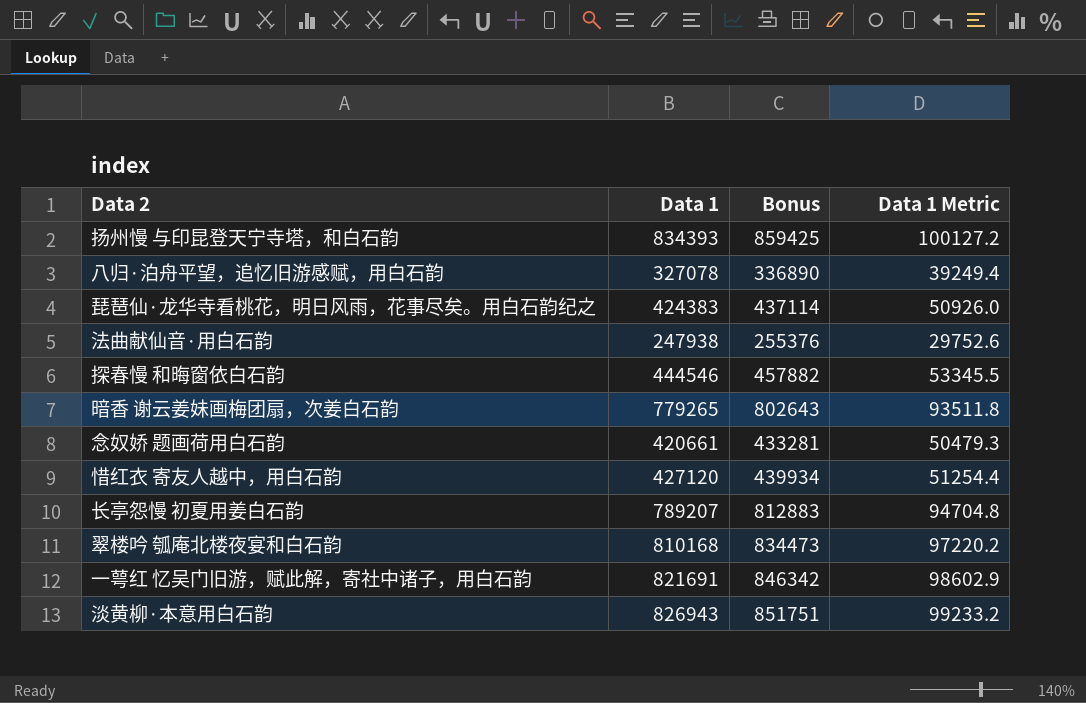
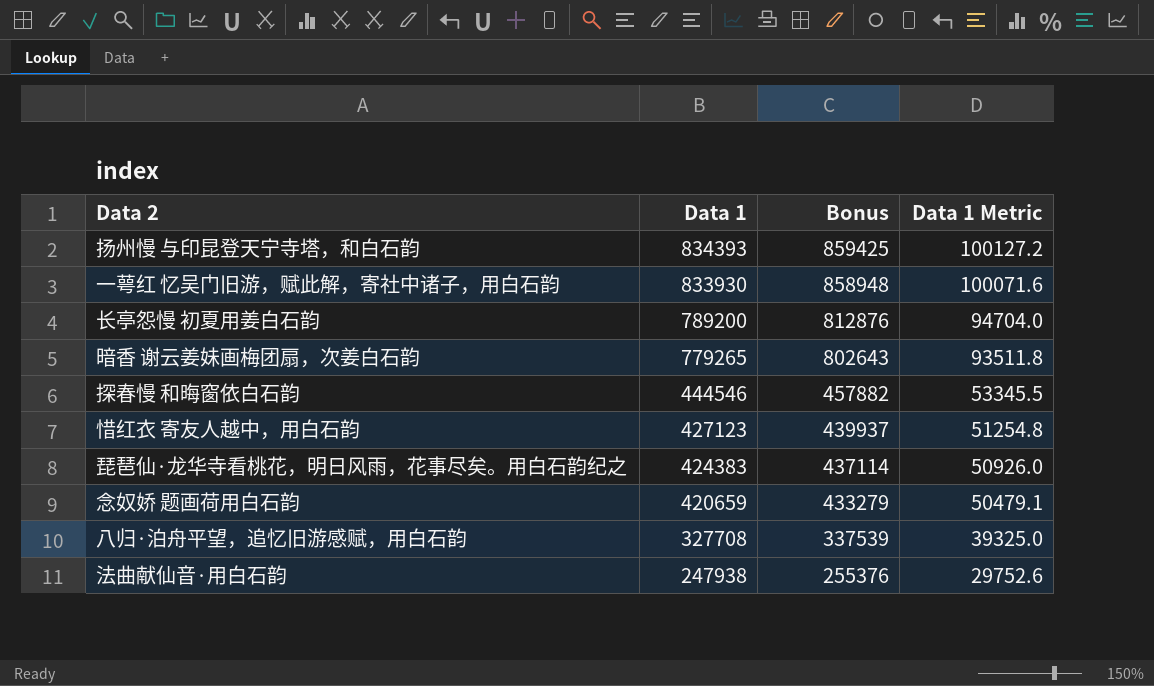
row order: none -> Data 1 descending
row 翠楼吟 瓠庵北楼夜宴和白石韵: 810168 | 834473 | 97220.2 -> none
row 淡黄柳·本意用白石韵: 826943 | 851751 | 99233.2 -> none
一萼红 忆吴门旧游，赋此解，寄社中诸子，用白石韵 | Data 1: 821691 -> 833930
一萼红 忆吴门旧游，赋此解，寄社中诸子，用白石韵 | Bonus: 846342 -> 858948
一萼红 忆吴门旧游，赋此解，寄社中诸子，用白石韵 | Data 1 Metric: 98602.9 -> 100071.6
长亭怨慢 初夏用姜白石韵 | Data 1: 789207 -> 789200
长亭怨慢 初夏用姜白石韵 | Bonus: 812883 -> 812876
长亭怨慢 初夏用姜白石韵 | Data 1 Metric: 94704.8 -> 94704.0
惜红衣 寄友人越中，用白石韵 | Data 1: 427120 -> 427123
惜红衣 寄友人越中，用白石韵 | Bonus: 439934 -> 439937
惜红衣 寄友人越中，用白石韵 | Data 1 Metric: 51254.4 -> 51254.8
念奴娇 题画荷用白石韵 | Data 1: 420661 -> 420659
念奴娇 题画荷用白石韵 | Bonus: 433281 -> 433279
念奴娇 题画荷用白石韵 | Data 1 Metric: 50479.3 -> 50479.1
八归·泊舟平望，追忆旧游感赋，用白石韵 | Data 1: 327078 -> 327708
八归·泊舟平望，追忆旧游感赋，用白石韵 | Bonus: 336890 -> 337539
八归·泊舟平望，追忆旧游感赋，用白石韵 | Data 1 Metric: 39249.4 -> 39325.0

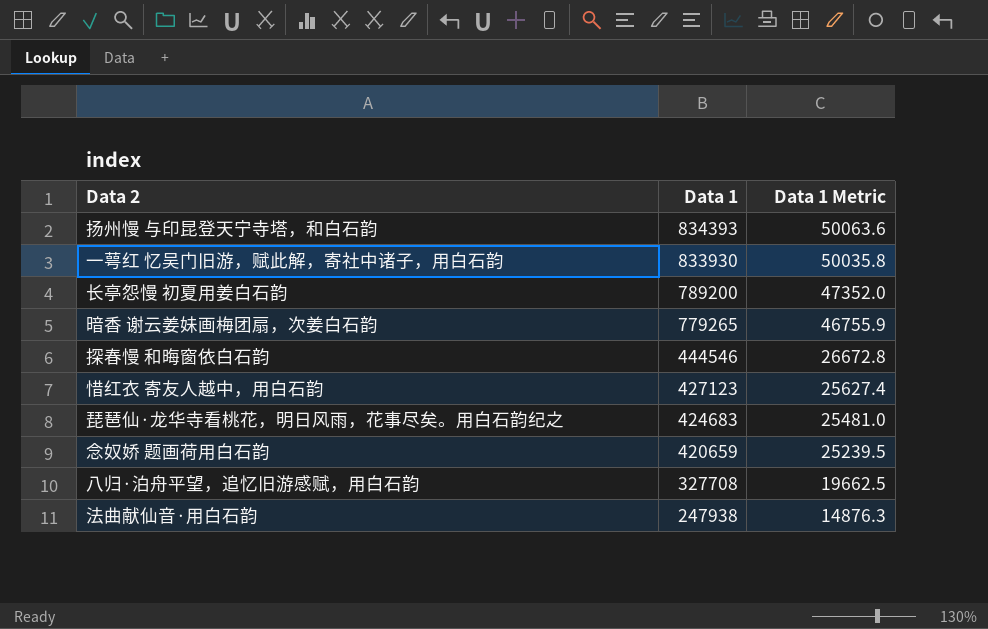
column Bonus | formula: [Data 1] * 1.03 -> none
column Data 1 Metric | formula: [Data 1] * 0.12 -> [Data 1] * 0.06
琵琶仙·龙华寺看桃花，明日风雨，花事尽矣。用白石韵纪之 | Data 1: 424383 -> 424683

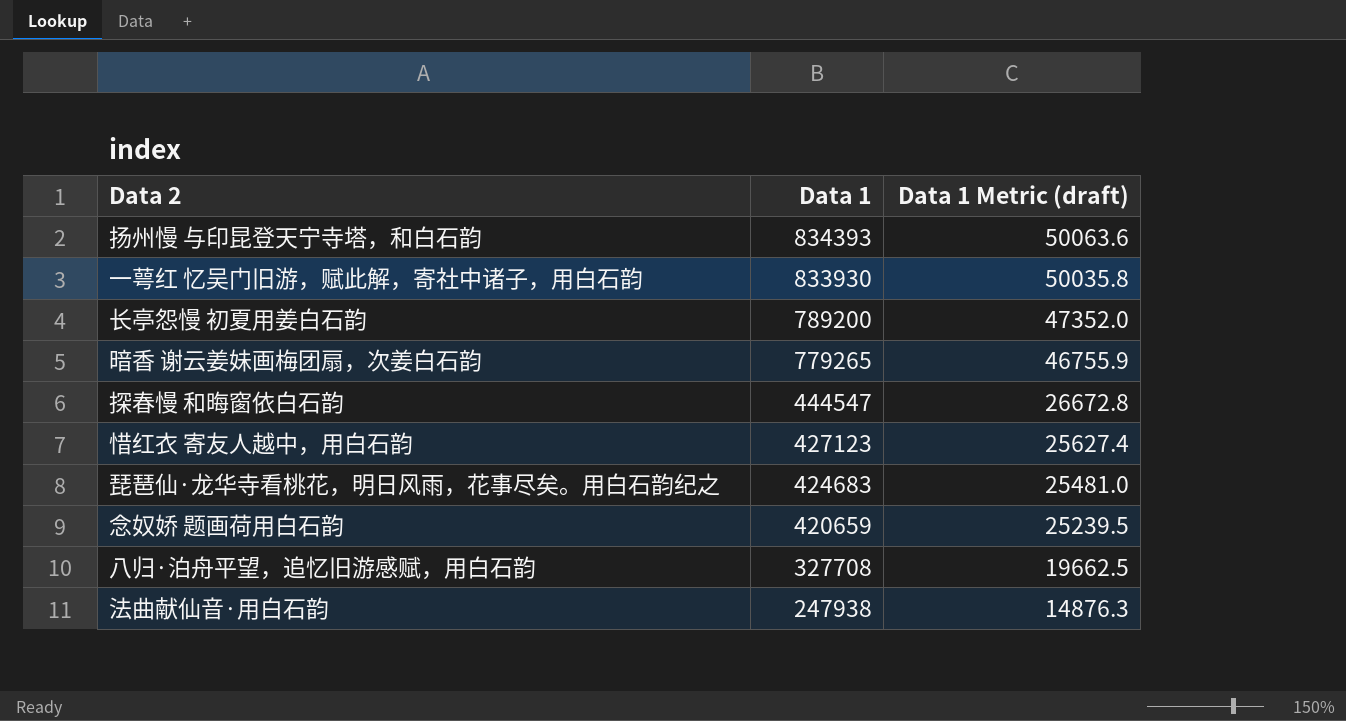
column name: Data 1 Metric -> Data 1 Metric (draft)
探春慢 和晦窗依白石韵 | Data 1: 444546 -> 444547

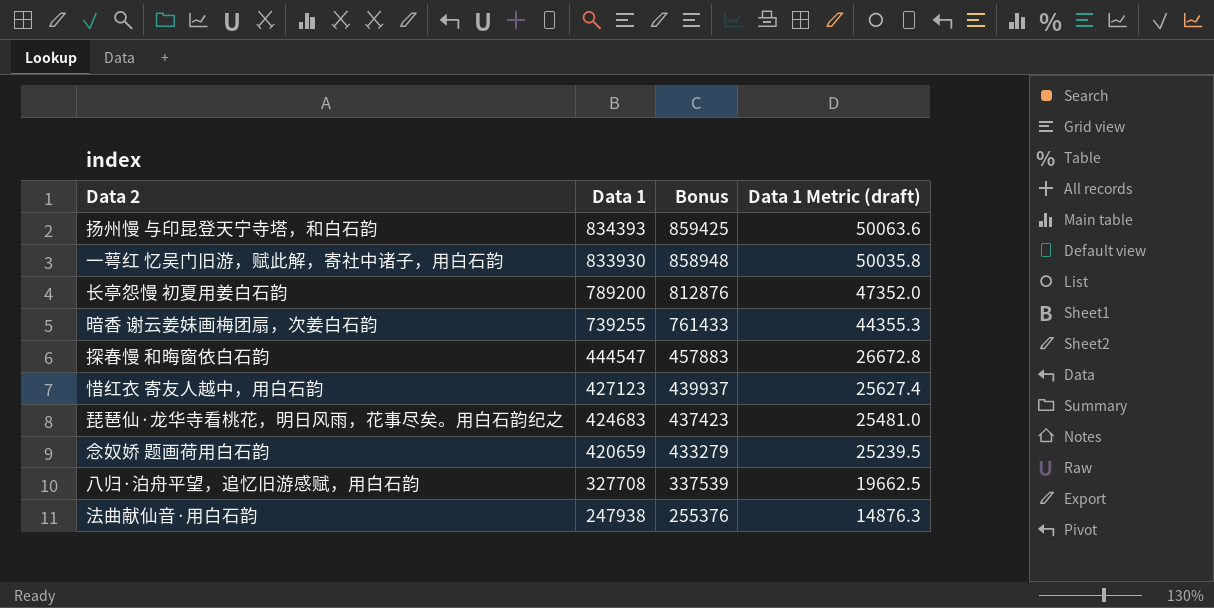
column Bonus | formula: none -> [Data 1] * 1.03
暗香 谢云姜妹画梅团扇，次姜白石韵 | Data 1: 779265 -> 739255
暗香 谢云姜妹画梅团扇，次姜白石韵 | Data 1 Metric (draft): 46755.9 -> 44355.3

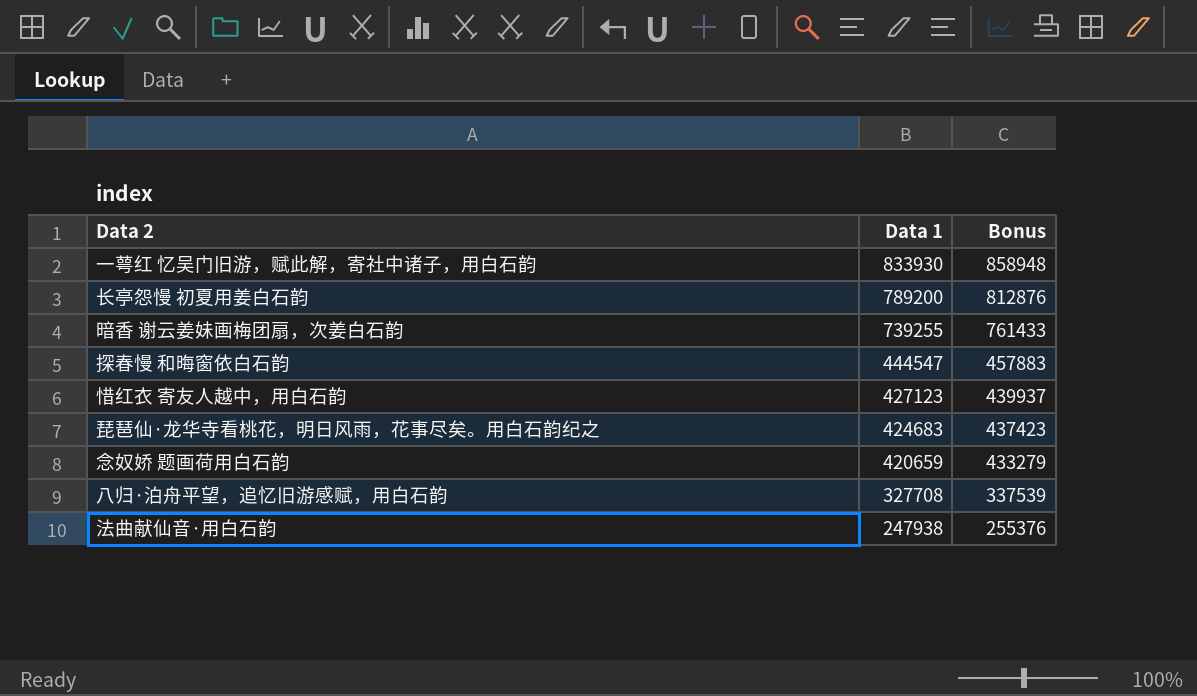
column Data 1 Metric (draft) | formula: [Data 1] * 0.06 -> none
row 扬州慢 与印昆登天宁寺塔，和白石韵: 834393 | 859425 | 50063.6 -> none

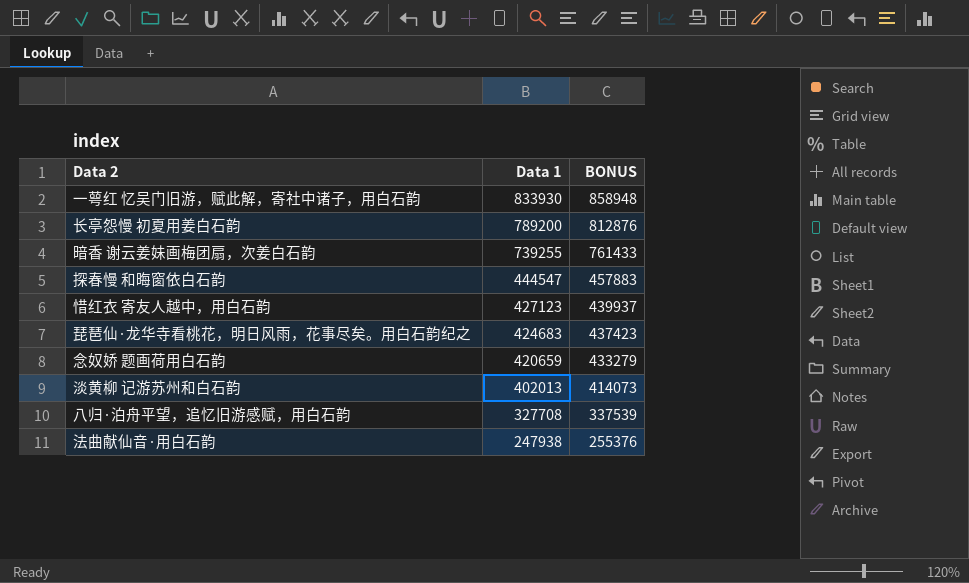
column name: Bonus -> BONUS
row 淡黄柳 记游苏州和白石韵: none -> 402013 | 414073

